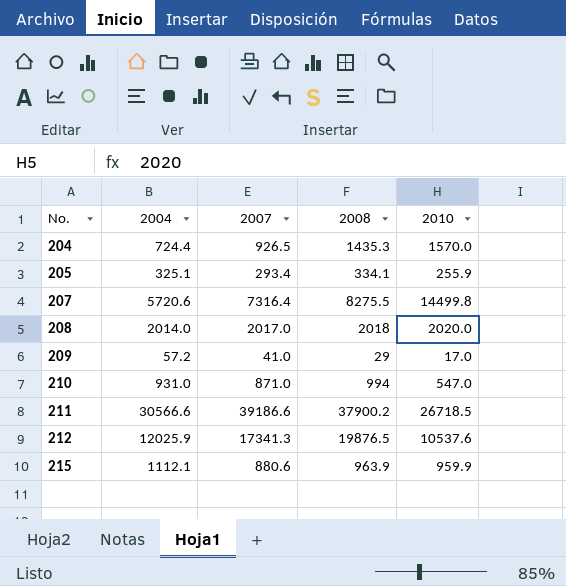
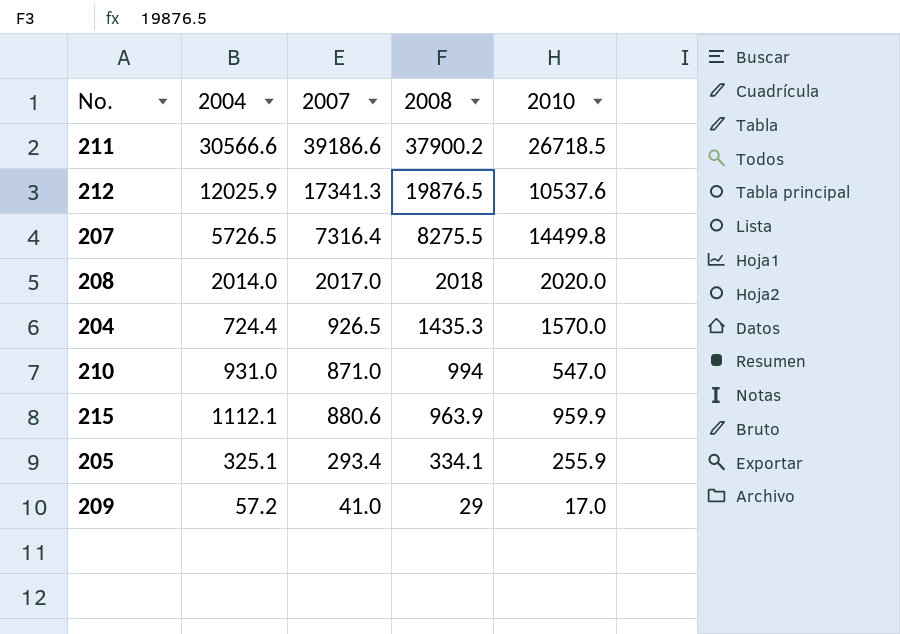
row order: No. ascending -> 2008 descending
207 | 2004: 5720.6 -> 5726.5

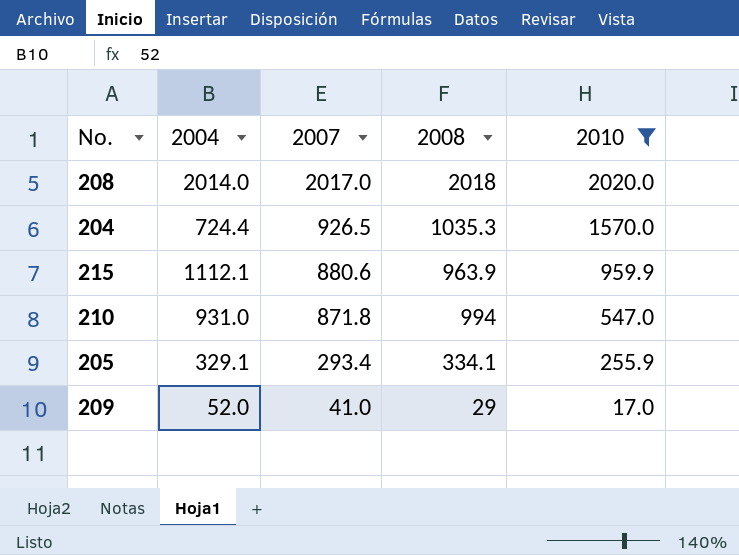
filter: none -> 2010 <= 2020.0
row order: 2008 descending -> 2007 descending
204 | 2008: 1435.3 -> 1035.3
210 | 2007: 871.0 -> 871.8
205 | 2004: 325.1 -> 329.1
209 | 2004: 57.2 -> 52.0

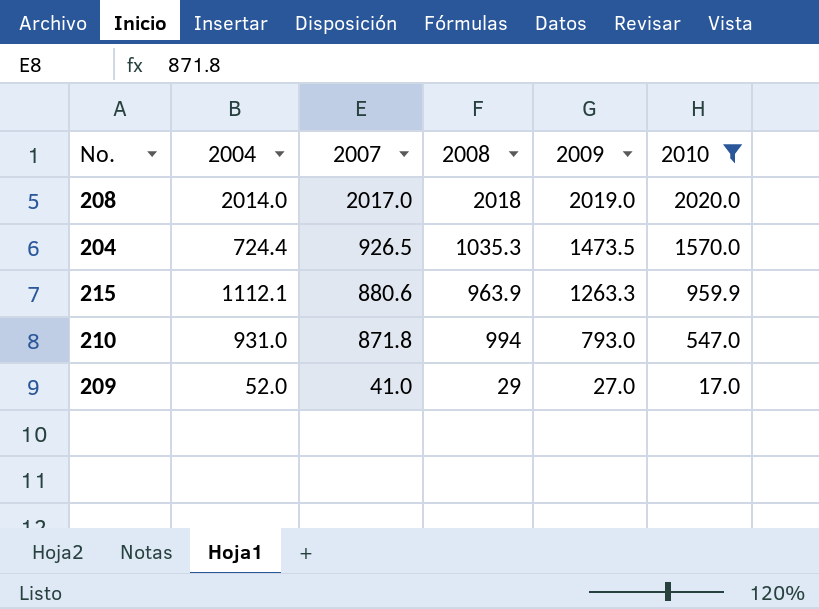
column 2009 | position: none -> 5
row 205: 329.1 | 293.4 | 334.1 | 255.9 -> none

